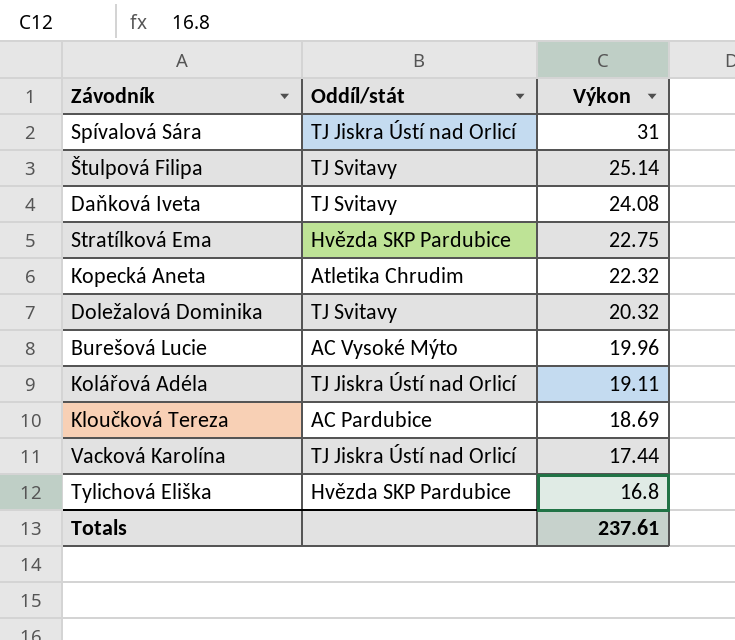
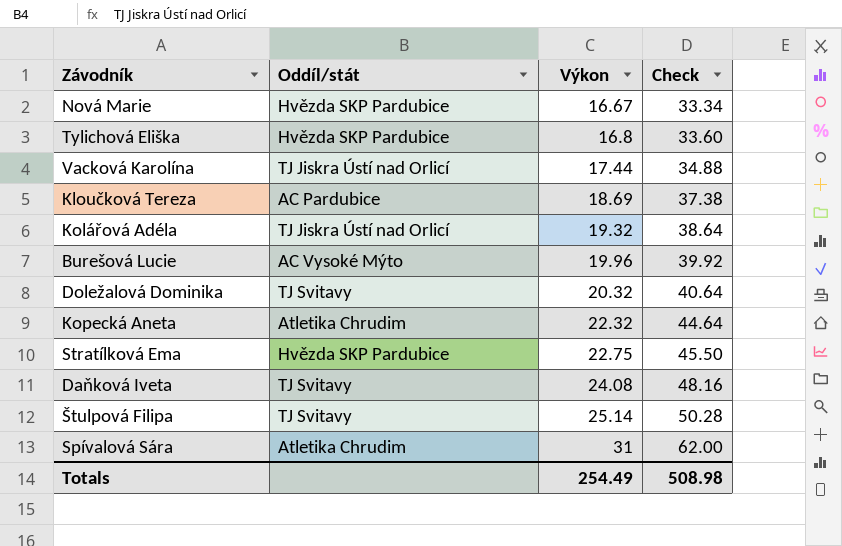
row order: Výkon descending -> Výkon ascending
column Check | formula: none -> [Výkon] * 2
row Nová Marie: none -> Hvězda SKP Pardubice | 16.67 | 33.34
Kolářová Adéla | Výkon: 19.11 -> 19.32
Spívalová Sára | Oddíl/stát: TJ Jiskra Ústí nad Orlicí -> Atletika Chrudim
Totals | Výkon: 237.61 -> 254.49

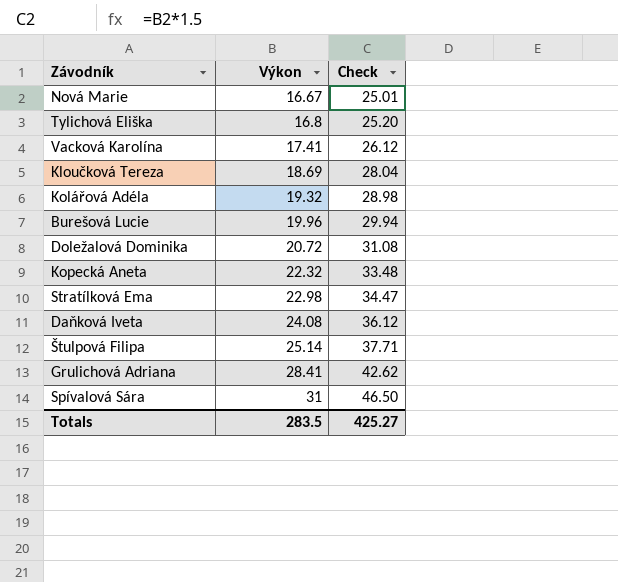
column Oddíl/stát | position: 2 -> none
column Check | formula: [Výkon] * 2 -> [Výkon] * 1.5
Vacková Karolína | Výkon: 17.44 -> 17.41
Doležalová Dominika | Výkon: 20.32 -> 20.72
Stratílková Ema | Výkon: 22.75 -> 22.98
row Grulichová Adriana: none -> 28.41 | 42.62
Totals | Výkon: 254.49 -> 283.5
Totals | Check: 508.98 -> 425.27

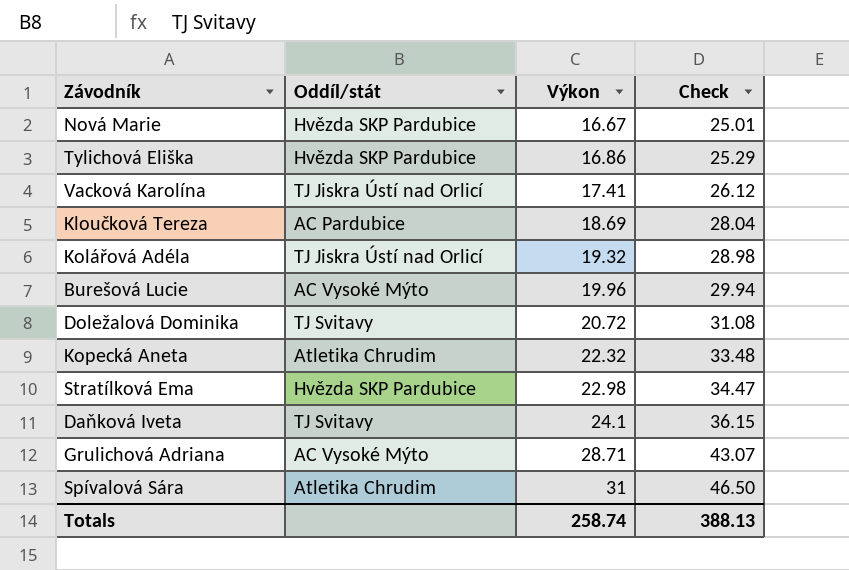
column Oddíl/stát | position: none -> 2
row Štulpová Filipa: 25.14 | 37.71 -> none
Tylichová Eliška | Výkon: 16.8 -> 16.86
Tylichová Eliška | Check: 25.20 -> 25.29
Daňková Iveta | Výkon: 24.08 -> 24.1
Daňková Iveta | Check: 36.12 -> 36.15
Grulichová Adriana | Výkon: 28.41 -> 28.71
Grulichová Adriana | Check: 42.62 -> 43.07
Totals | Výkon: 283.5 -> 258.74
Totals | Check: 425.27 -> 388.13

